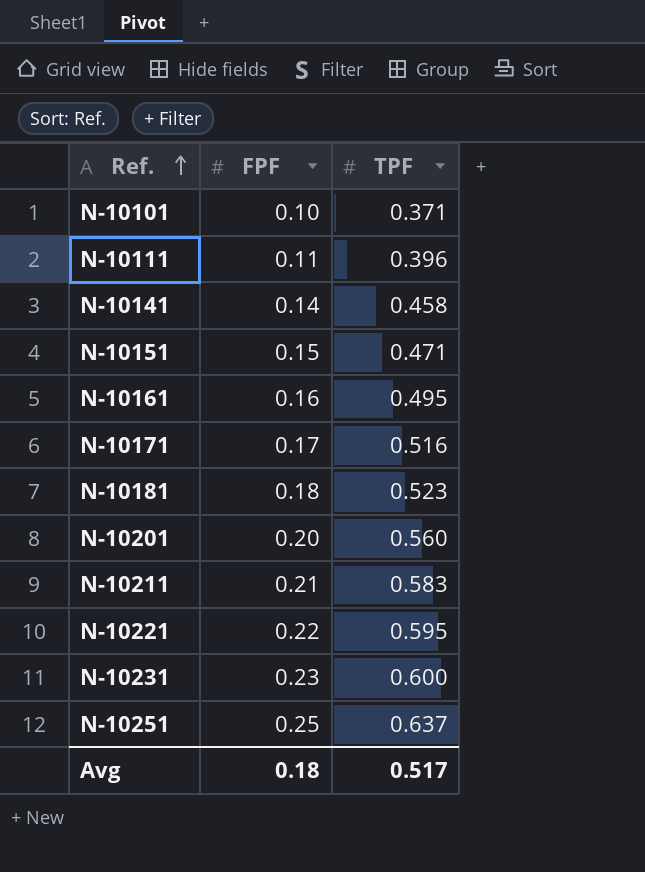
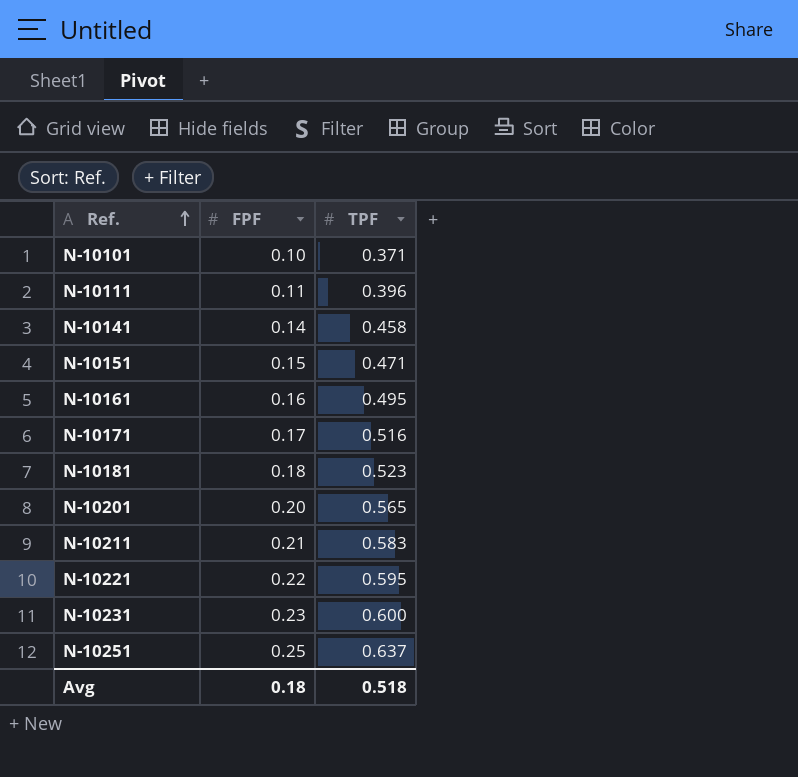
N-10201 | TPF: 0.560 -> 0.565
Avg | TPF: 0.517 -> 0.518

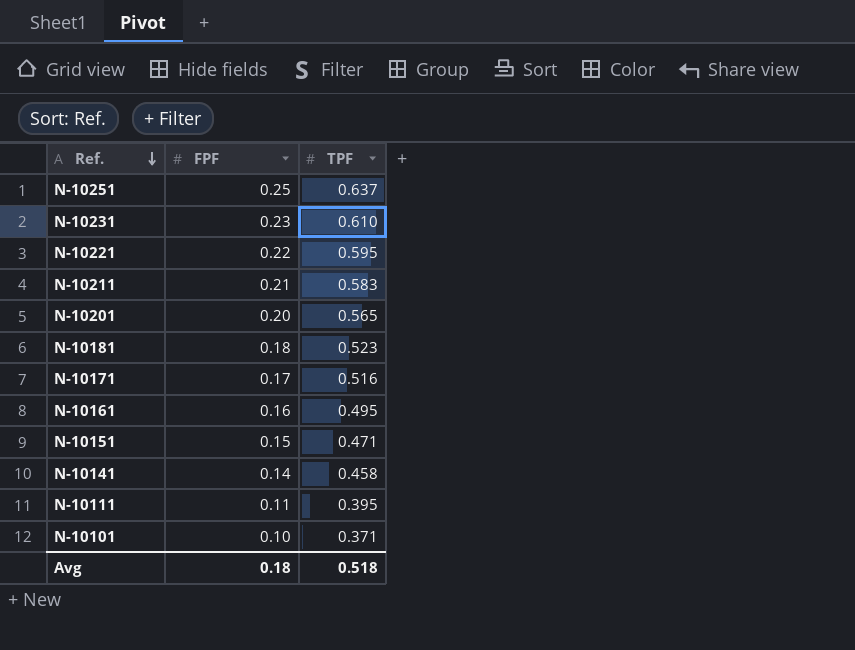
row order: Ref. ascending -> Ref. descending
N-10231 | TPF: 0.600 -> 0.610
N-10111 | TPF: 0.396 -> 0.395

